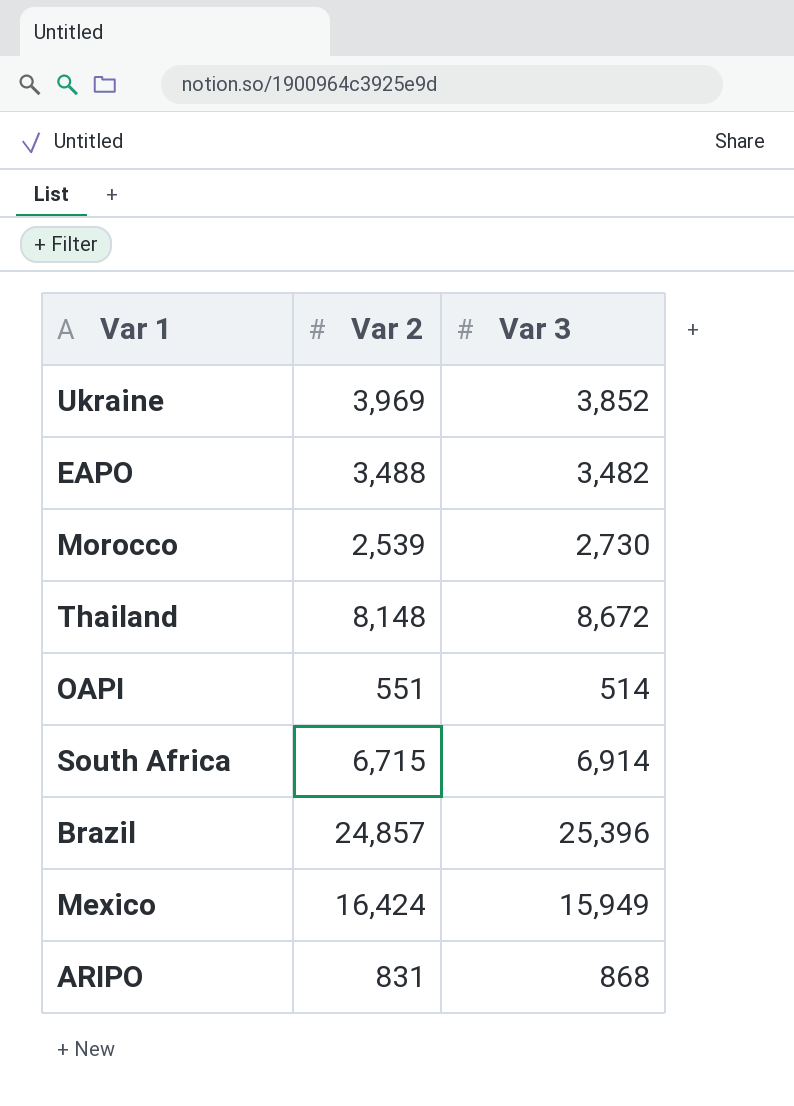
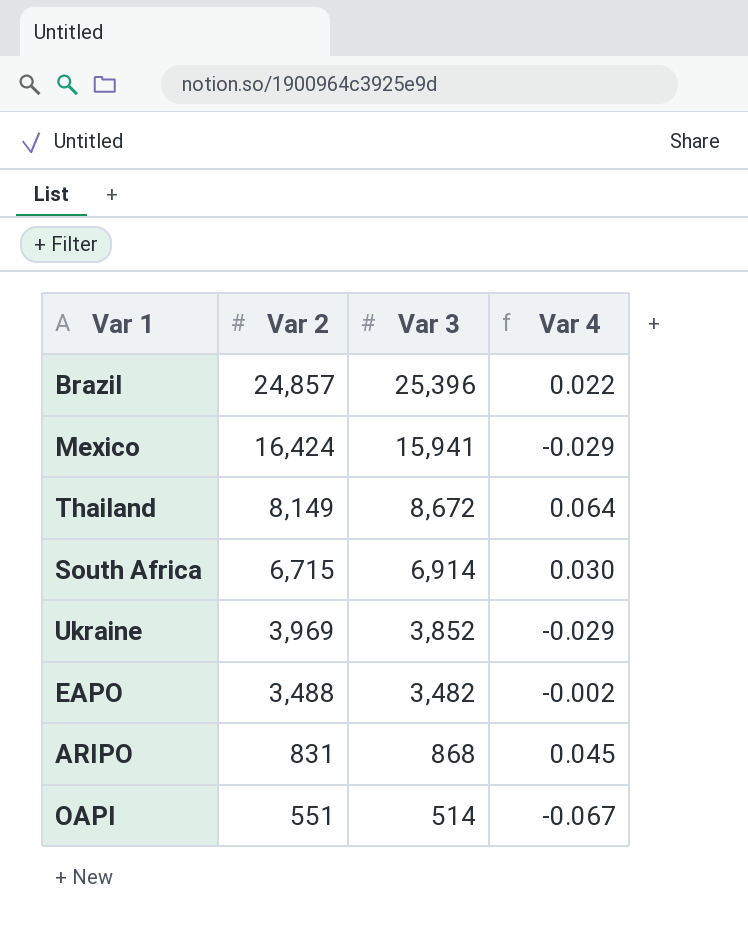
row order: none -> Var 2 descending
column Var 4 | formula: none -> ([Var 3] - [Var 2]) / [Var 2]
row Morocco: 2,539 | 2,730 -> none
Mexico | Var 3: 15,949 -> 15,941
Thailand | Var 2: 8,148 -> 8,149

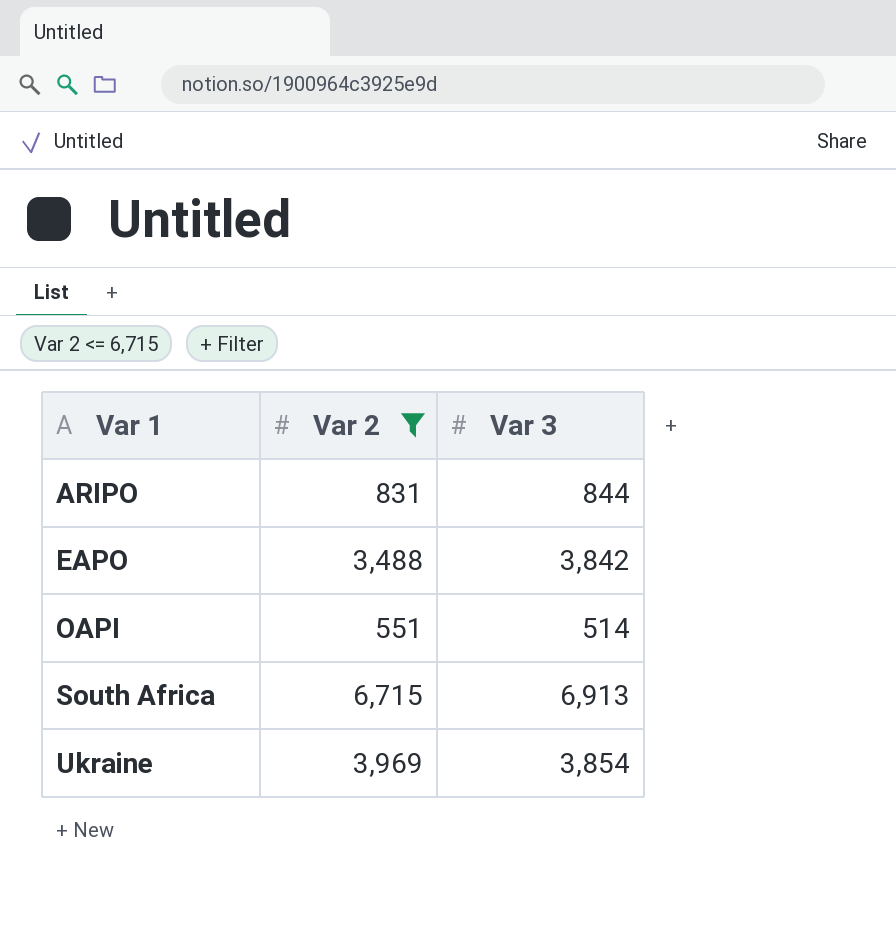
filter: none -> Var 2 <= 6,715
row order: Var 2 descending -> Var 1 ascending
column Var 4 | formula: ([Var 3] - [Var 2]) / [Var 2] -> none
ARIPO | Var 3: 868 -> 844
EAPO | Var 3: 3,482 -> 3,842
South Africa | Var 3: 6,914 -> 6,913
Ukraine | Var 3: 3,852 -> 3,854

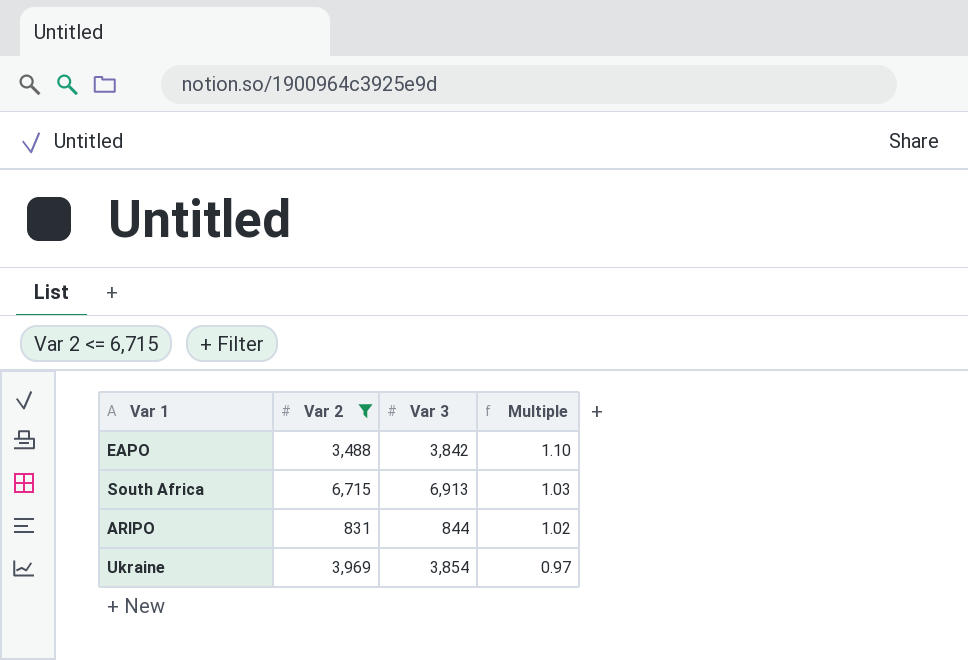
row order: Var 1 ascending -> Multiple descending
column Multiple | formula: none -> [Var 3] / [Var 2]
row OAPI: 551 | 514 -> none

